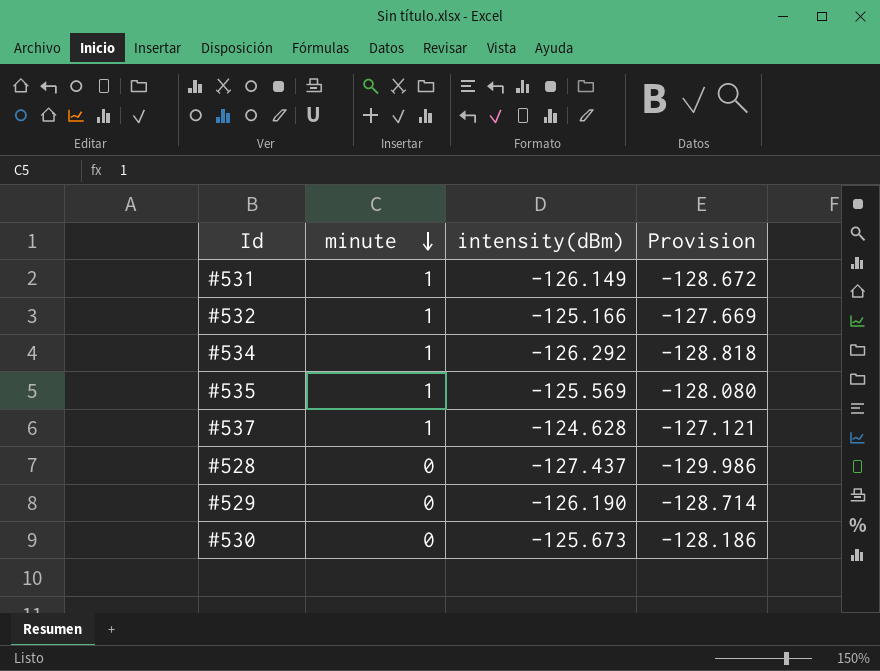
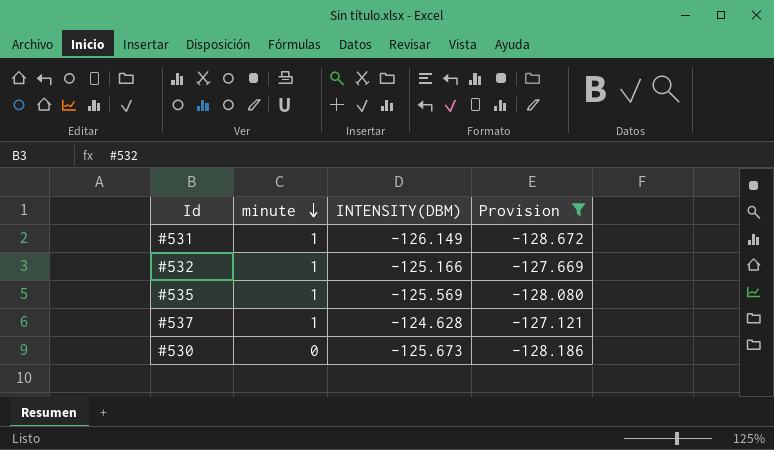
filter: none -> Provision >= -128.672
column name: intensity(dBm) -> INTENSITY(DBM)

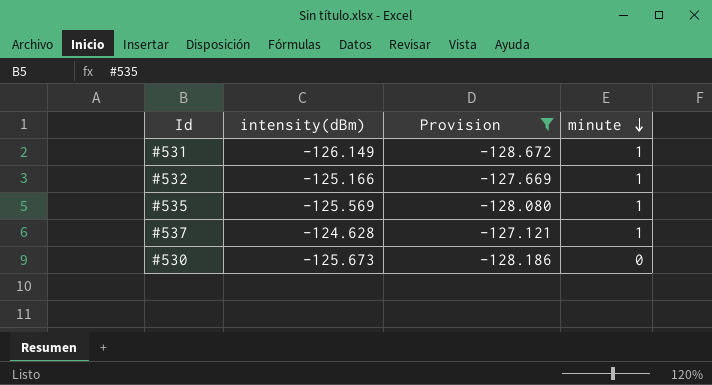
column name: INTENSITY(DBM) -> intensity(dBm)
column minute | position: 2 -> 4

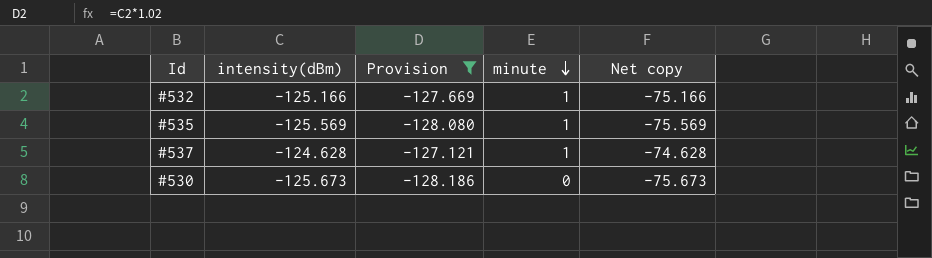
column Net copy | formula: none -> [intensity(dBm)] + 50
row #531: -126.149 | -128.672 | 1 -> none

